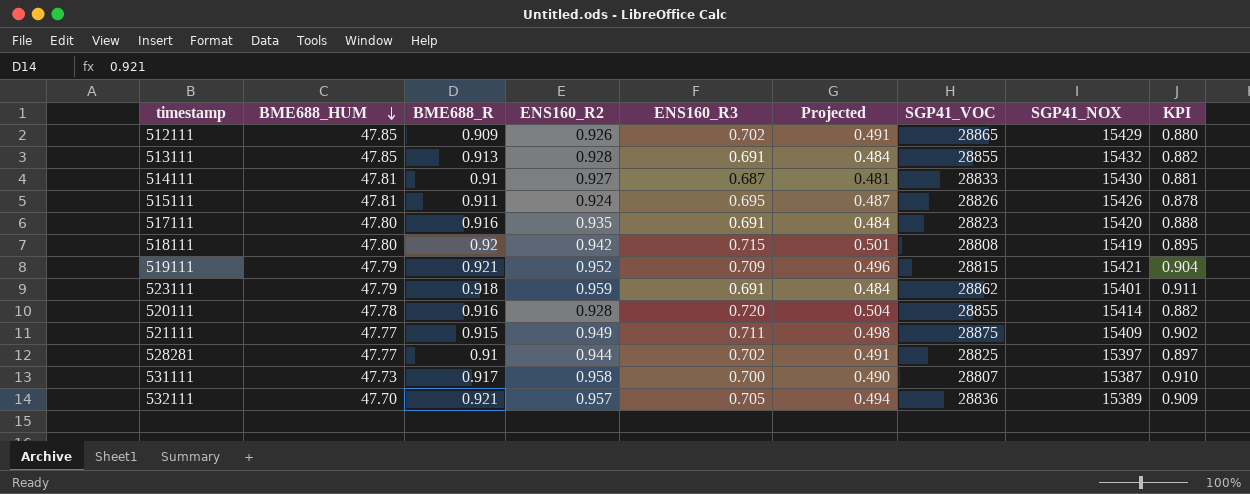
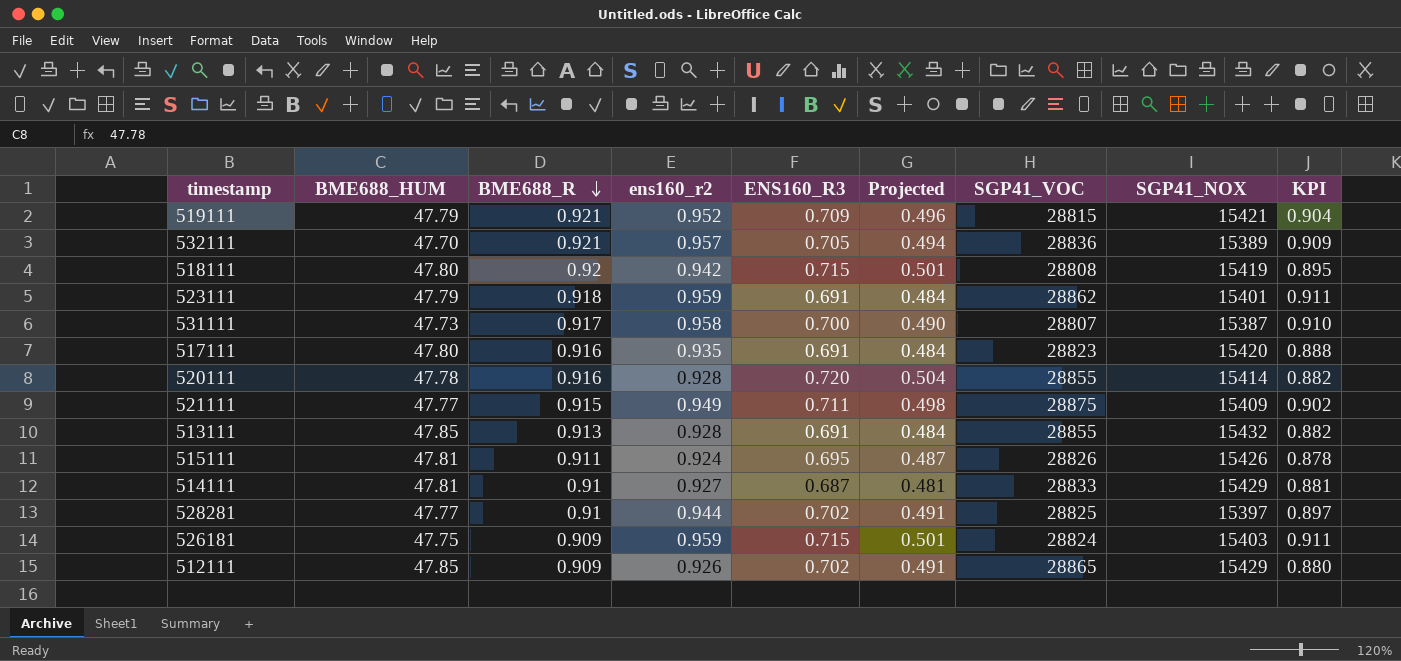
row order: BME688_HUM descending -> BME688_R descending
column name: ENS160_R2 -> ens160_r2
514111 | SGP41_NOX: 15430 -> 15429
row 526181: none -> 47.75 | 0.909 | 0.959 | 0.715 | 0.501 | 28824 | 15403 | 0.911

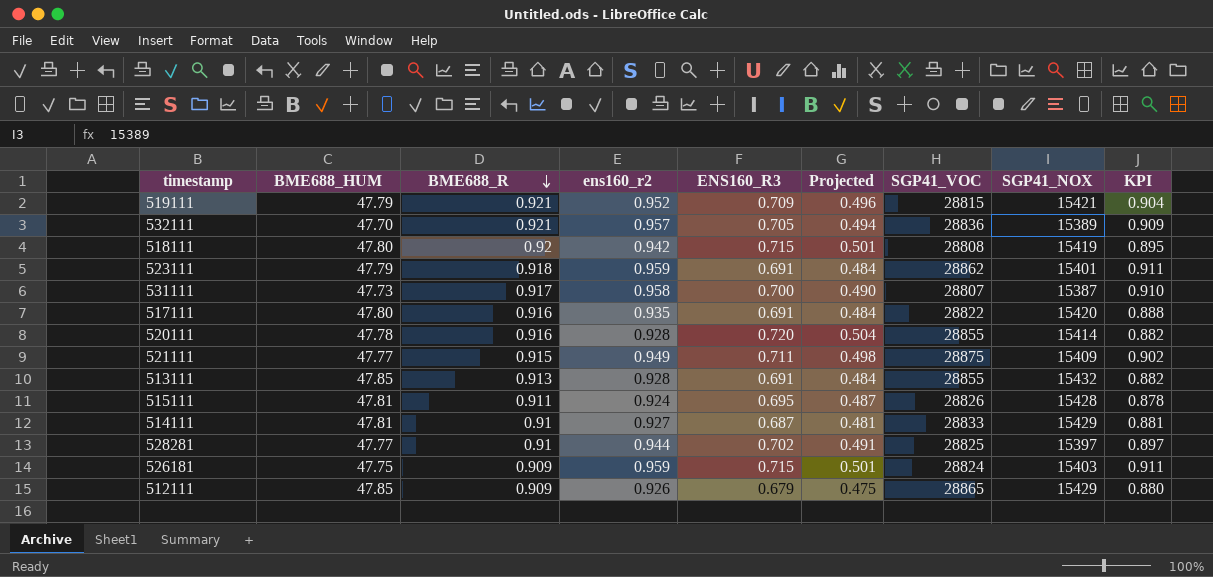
517111 | SGP41_VOC: 28823 -> 28822
515111 | SGP41_NOX: 15426 -> 15428
512111 | ENS160_R3: 0.702 -> 0.679
512111 | Projected: 0.491 -> 0.475

